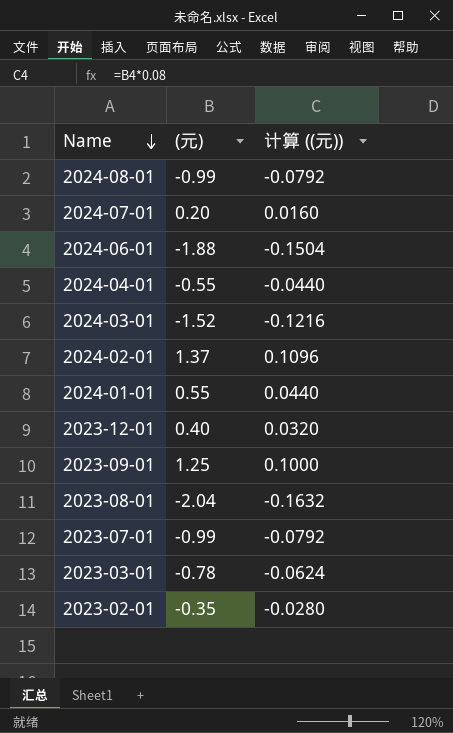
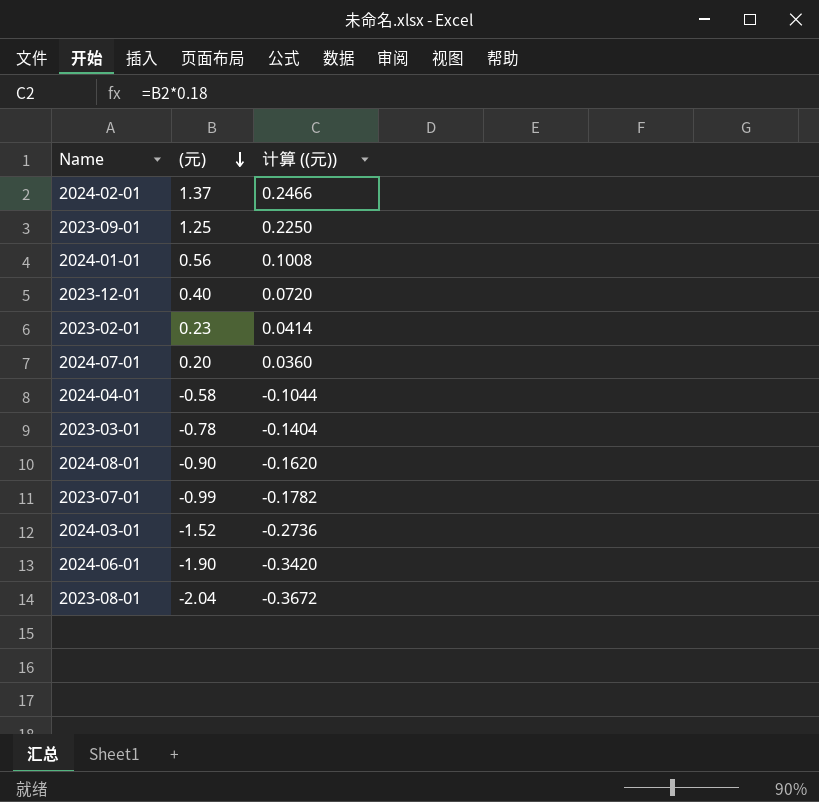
row order: Name descending -> (元) descending
column 计算 ((元)) | formula: [(元)] * 0.08 -> [(元)] * 0.18
2024-01-01 | (元): 0.55 -> 0.56
2023-02-01 | (元): -0.35 -> 0.23
2024-04-01 | (元): -0.55 -> -0.58
2024-08-01 | (元): -0.99 -> -0.90
2024-06-01 | (元): -1.88 -> -1.90

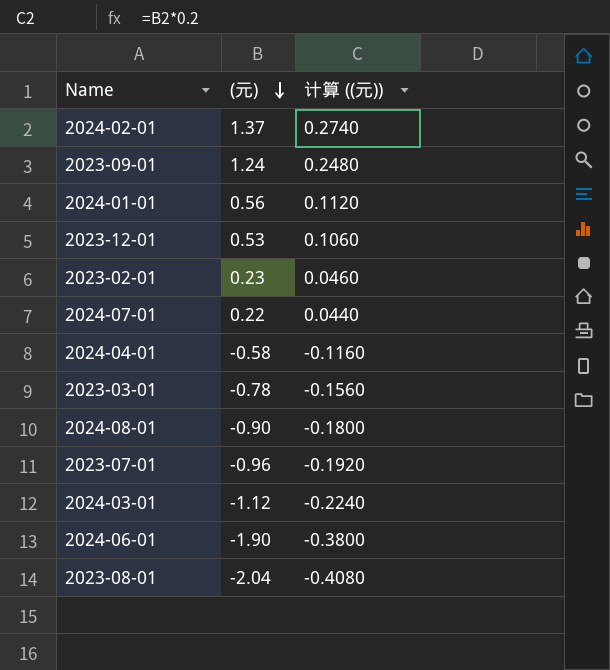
column 计算 ((元)) | formula: [(元)] * 0.18 -> [(元)] * 0.2
2023-09-01 | (元): 1.25 -> 1.24
2023-12-01 | (元): 0.40 -> 0.53
2024-07-01 | (元): 0.20 -> 0.22
2023-07-01 | (元): -0.99 -> -0.96
2024-03-01 | (元): -1.52 -> -1.12

